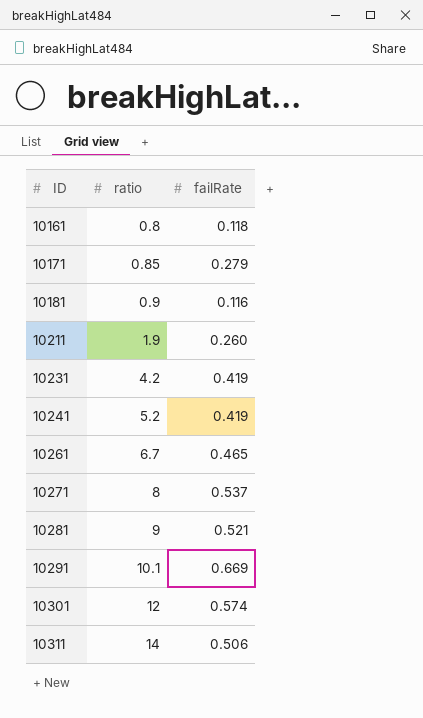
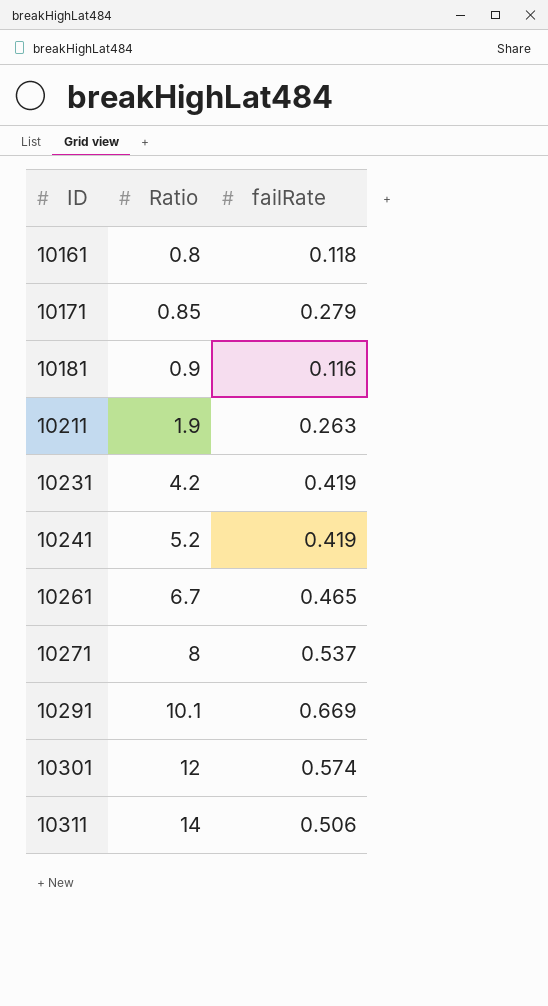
column name: ratio -> Ratio
row 10281: 9 | 0.521 -> none
10211 | failRate: 0.260 -> 0.263

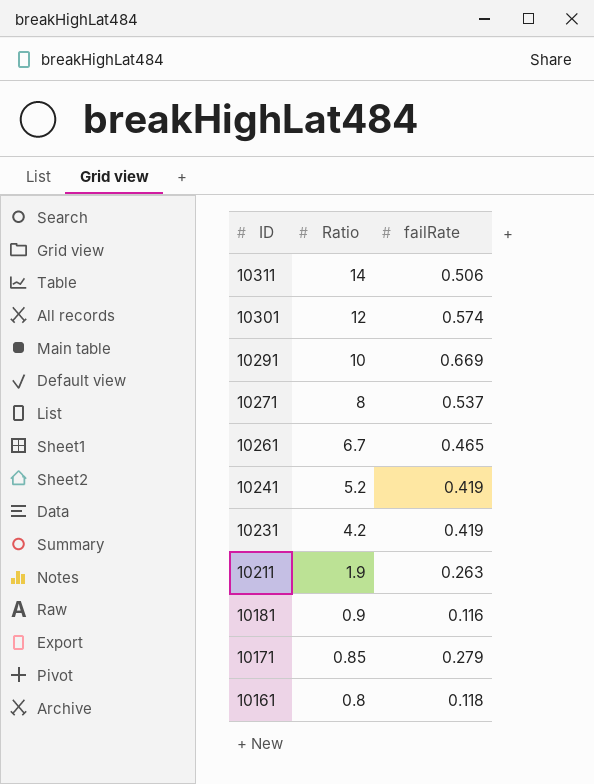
row order: ID ascending -> ID descending
10291 | Ratio: 10.1 -> 10

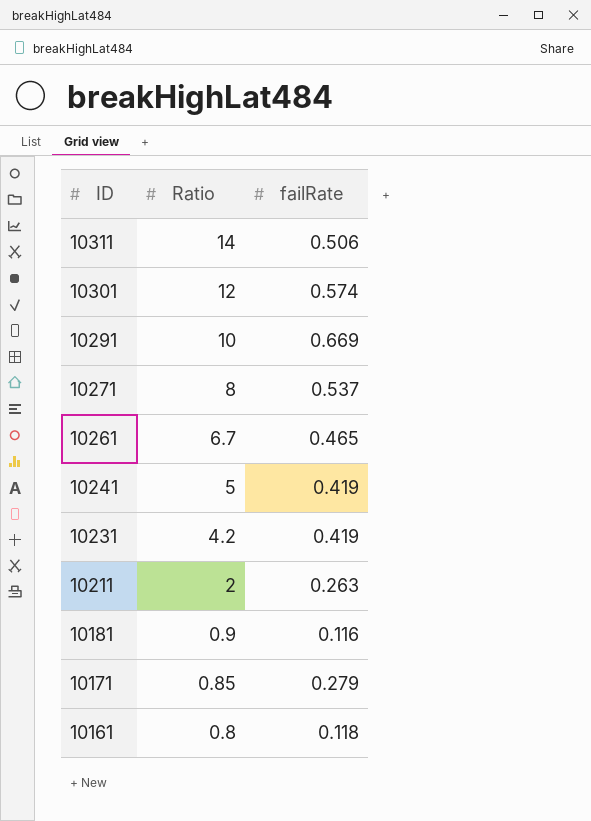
10241 | Ratio: 5.2 -> 5
10211 | Ratio: 1.9 -> 2

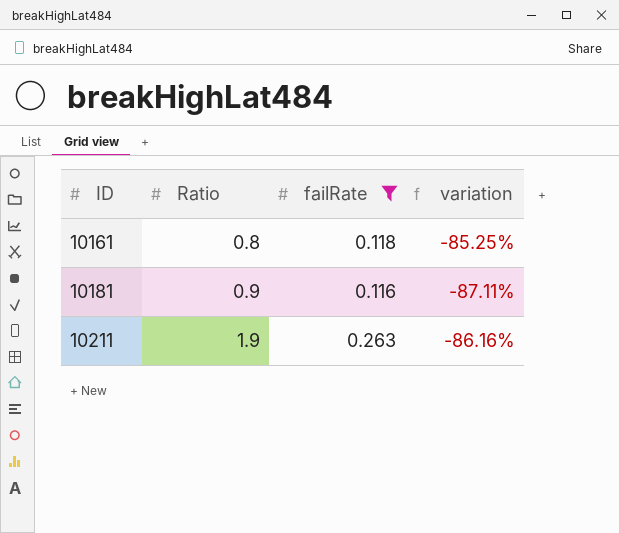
filter: none -> failRate <= 0.263
row order: ID descending -> ID ascending
column variation | formula: none -> ([failRate] - [Ratio]) / [Ratio]
10211 | Ratio: 2 -> 1.9

